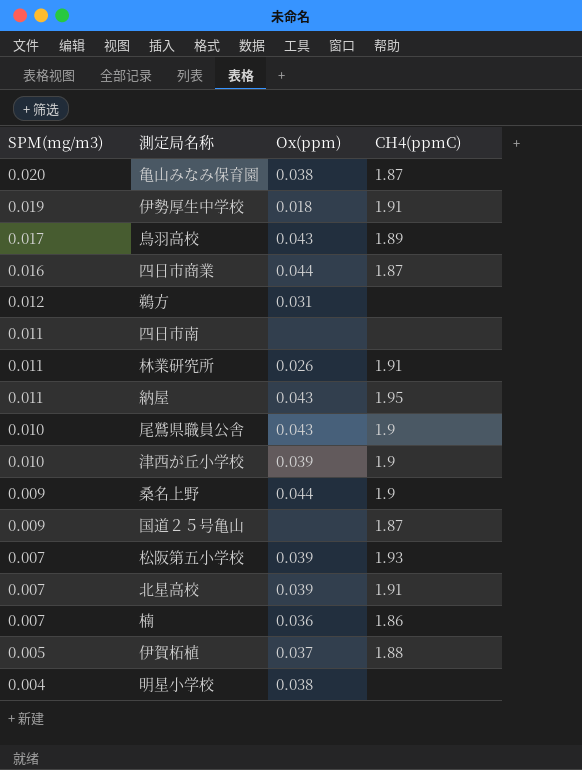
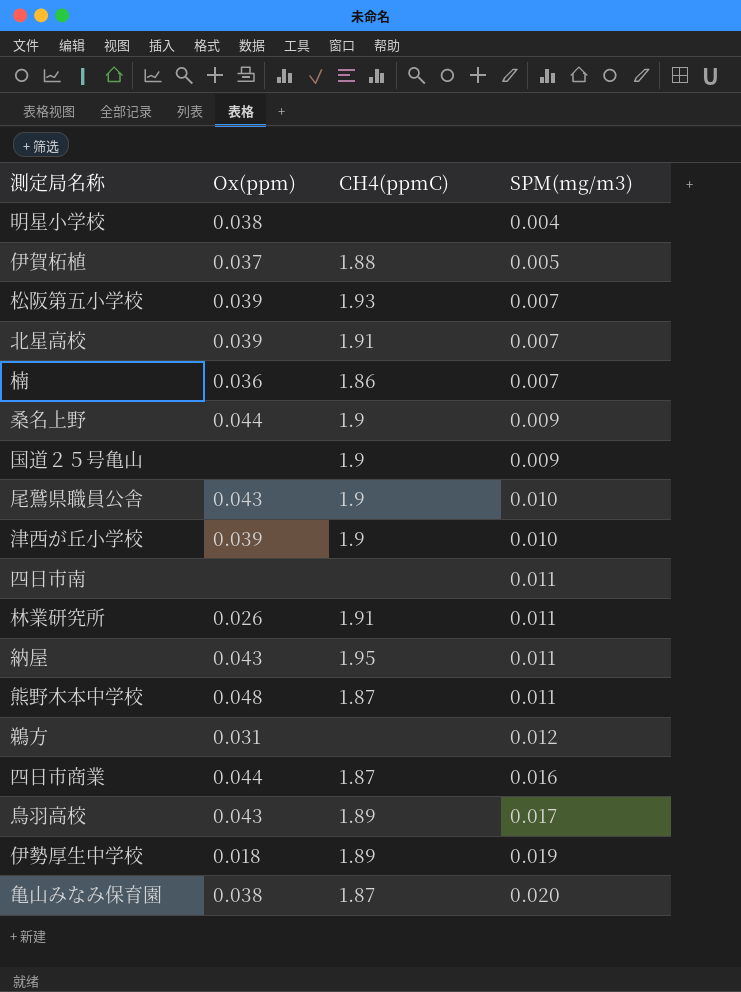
row order: SPM(mg/m3) descending -> SPM(mg/m3) ascending
column SPM(mg/m3) | position: 1 -> 4
国道２５号亀山 | CH4(ppmC): 1.87 -> 1.9
row 熊野木本中学校: none -> 0.048 | 1.87 | 0.011
伊勢厚生中学校 | CH4(ppmC): 1.91 -> 1.89

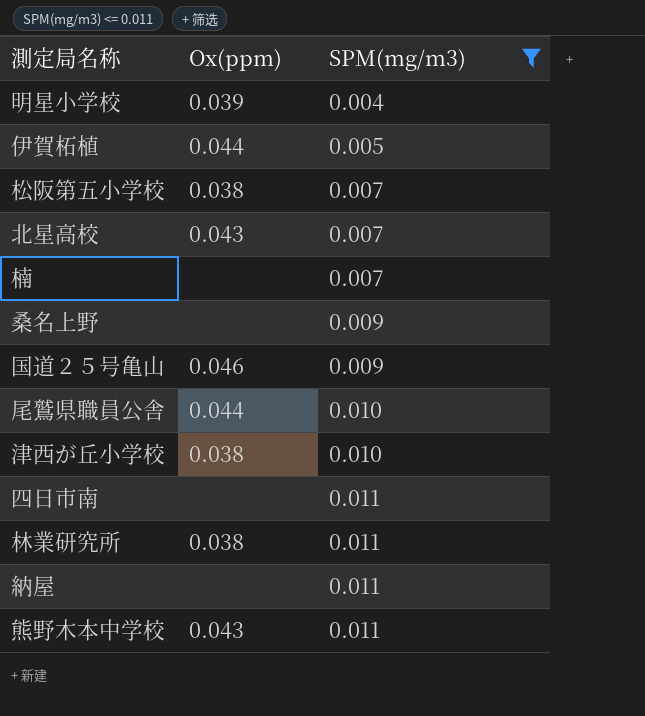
filter: none -> SPM(mg/m3) <= 0.011
column CH4(ppmC) | position: 3 -> none
明星小学校 | Ox(ppm): 0.038 -> 0.039
伊賀柘植 | Ox(ppm): 0.037 -> 0.044
松阪第五小学校 | Ox(ppm): 0.039 -> 0.038
北星高校 | Ox(ppm): 0.039 -> 0.043
楠 | Ox(ppm): 0.036 -> none
桑名上野 | Ox(ppm): 0.044 -> none
国道２５号亀山 | Ox(ppm): none -> 0.046
尾鷲県職員公舎 | Ox(ppm): 0.043 -> 0.044
津西が丘小学校 | Ox(ppm): 0.039 -> 0.038
林業研究所 | Ox(ppm): 0.026 -> 0.038
納屋 | Ox(ppm): 0.043 -> none
熊野木本中学校 | Ox(ppm): 0.048 -> 0.043

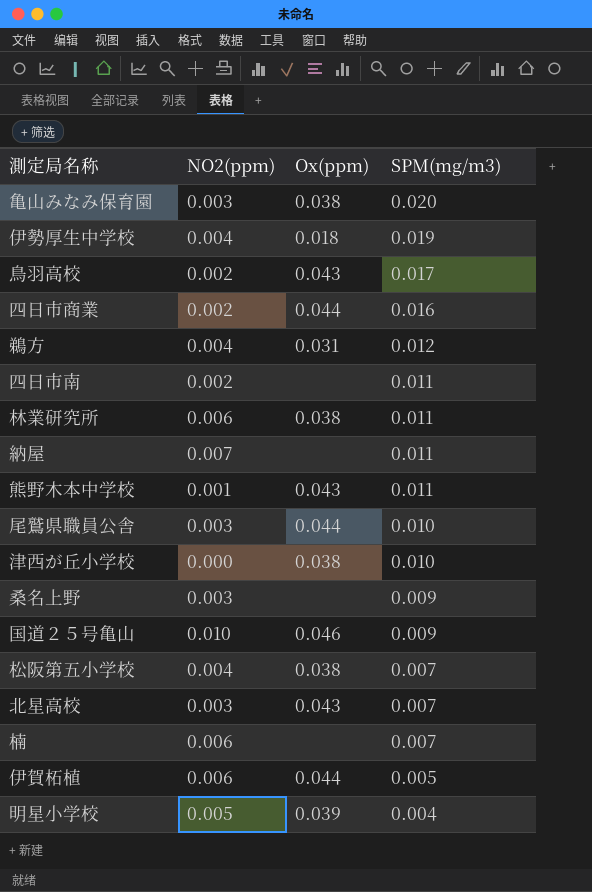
filter: SPM(mg/m3) <= 0.011 -> none
row order: SPM(mg/m3) ascending -> SPM(mg/m3) descending
column NO2(ppm) | position: none -> 2

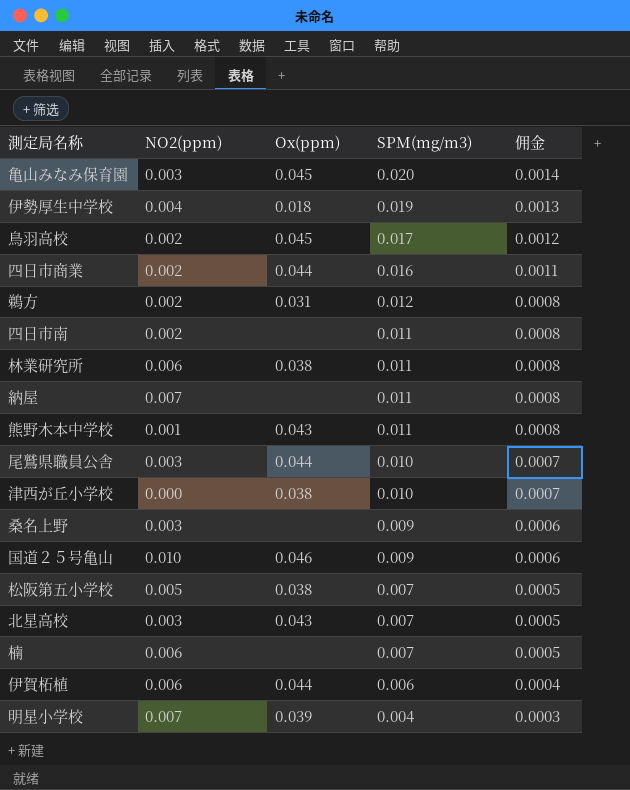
column 佣金 | formula: none -> [SPM(mg/m3)] * 0.07
亀山みなみ保育園 | Ox(ppm): 0.038 -> 0.045
鳥羽高校 | Ox(ppm): 0.043 -> 0.045
鵜方 | NO2(ppm): 0.004 -> 0.002
松阪第五小学校 | NO2(ppm): 0.004 -> 0.005
伊賀柘植 | SPM(mg/m3): 0.005 -> 0.006
明星小学校 | NO2(ppm): 0.005 -> 0.007

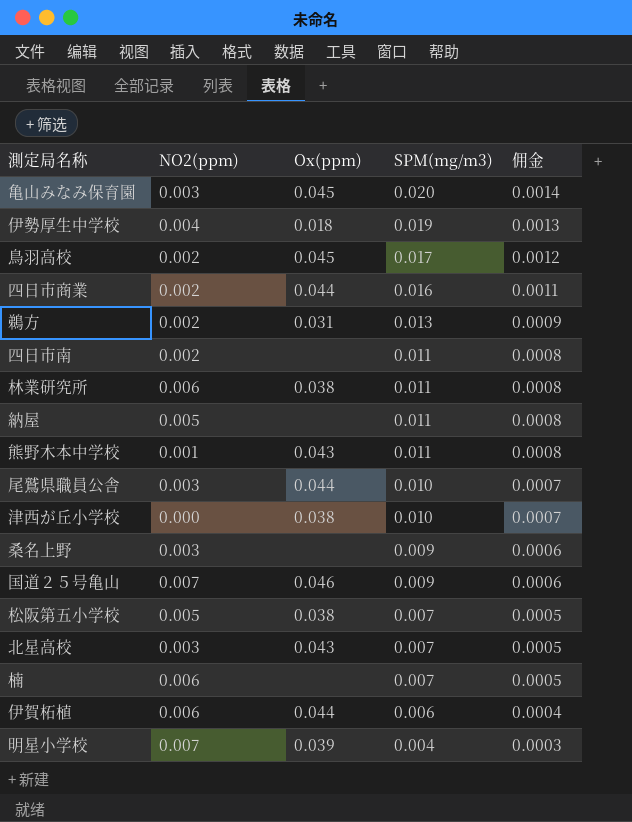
鵜方 | SPM(mg/m3): 0.012 -> 0.013
鵜方 | 佣金: 0.0008 -> 0.0009
納屋 | NO2(ppm): 0.007 -> 0.005
国道２５号亀山 | NO2(ppm): 0.010 -> 0.007

